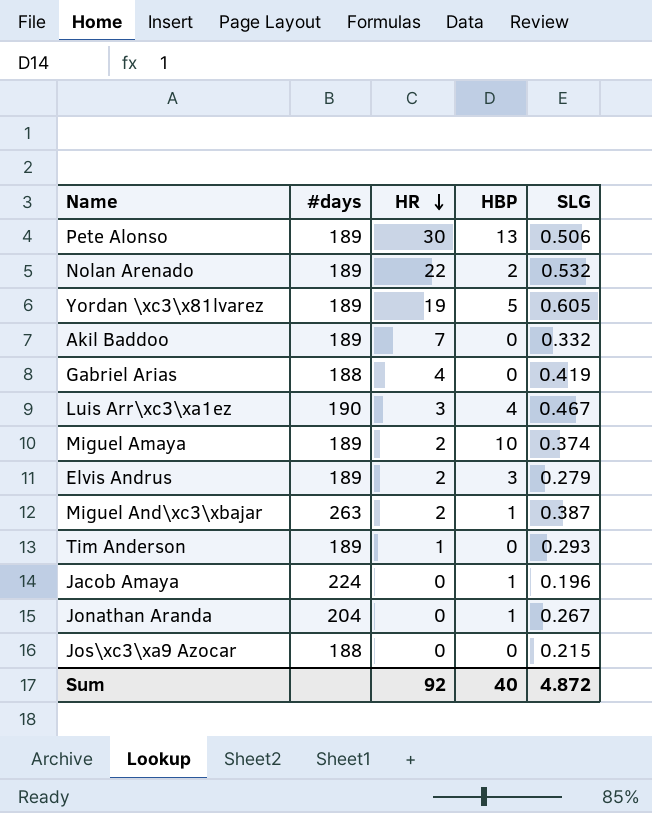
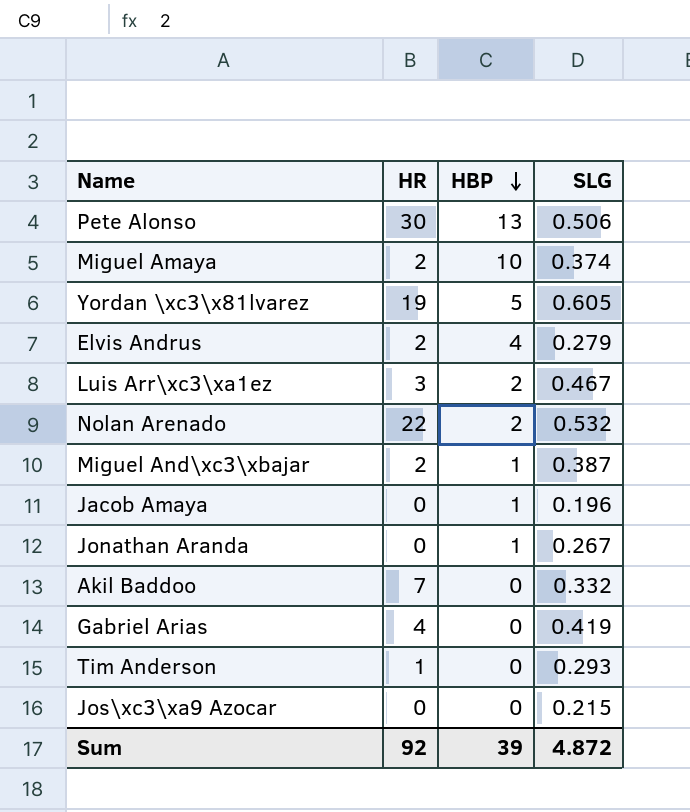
row order: HR descending -> HBP descending
column #days | position: 2 -> none
Elvis Andrus | HBP: 3 -> 4
Luis Arr\xc3\xa1ez | HBP: 4 -> 2
Sum | HBP: 40 -> 39

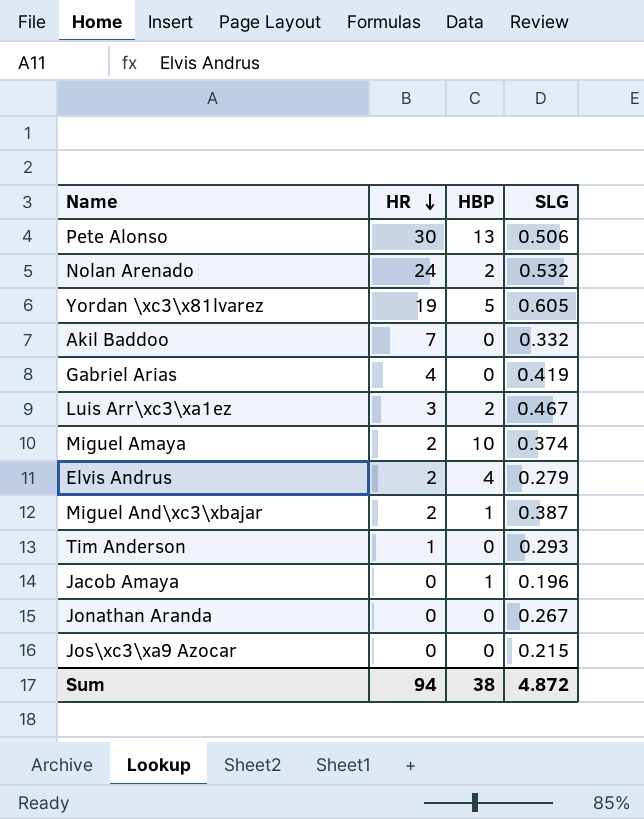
row order: HBP descending -> HR descending
Nolan Arenado | HR: 22 -> 24
Jonathan Aranda | HBP: 1 -> 0
Sum | HR: 92 -> 94
Sum | HBP: 39 -> 38

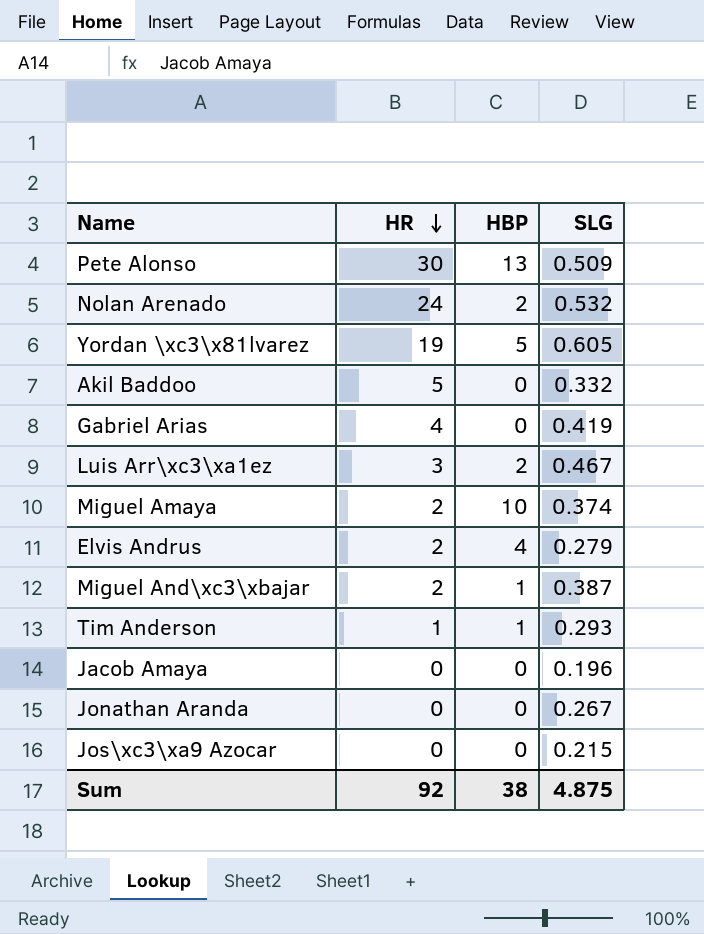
Pete Alonso | SLG: 0.506 -> 0.509
Akil Baddoo | HR: 7 -> 5
Tim Anderson | HBP: 0 -> 1
Jacob Amaya | HBP: 1 -> 0
Sum | HR: 94 -> 92
Sum | SLG: 4.872 -> 4.875

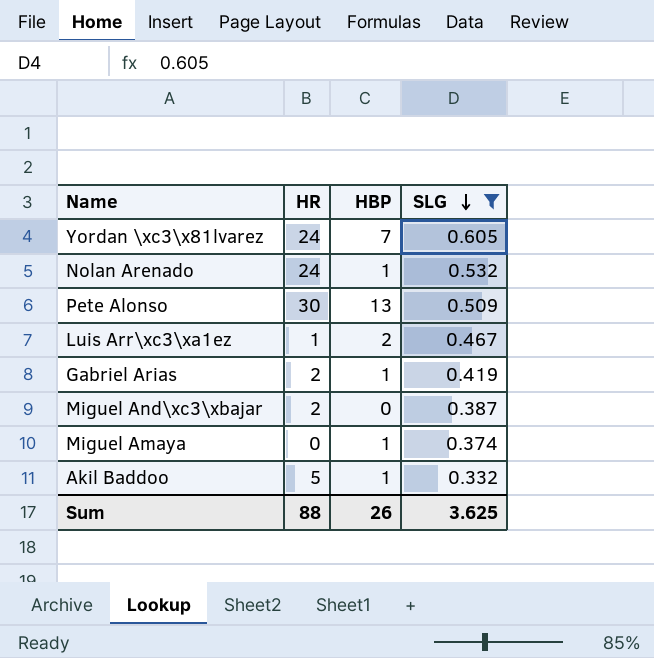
filter: none -> SLG >= 0.332
row order: HR descending -> SLG descending
Yordan \xc3\x81lvarez | HR: 19 -> 24
Yordan \xc3\x81lvarez | HBP: 5 -> 7
Nolan Arenado | HBP: 2 -> 1
Luis Arr\xc3\xa1ez | HR: 3 -> 1
Gabriel Arias | HR: 4 -> 2
Gabriel Arias | HBP: 0 -> 1
Miguel And\xc3\xbajar | HBP: 1 -> 0
Miguel Amaya | HR: 2 -> 0
Miguel Amaya | HBP: 10 -> 1
Akil Baddoo | HBP: 0 -> 1
Sum | HR: 92 -> 88
Sum | HBP: 38 -> 26
Sum | SLG: 4.875 -> 3.625

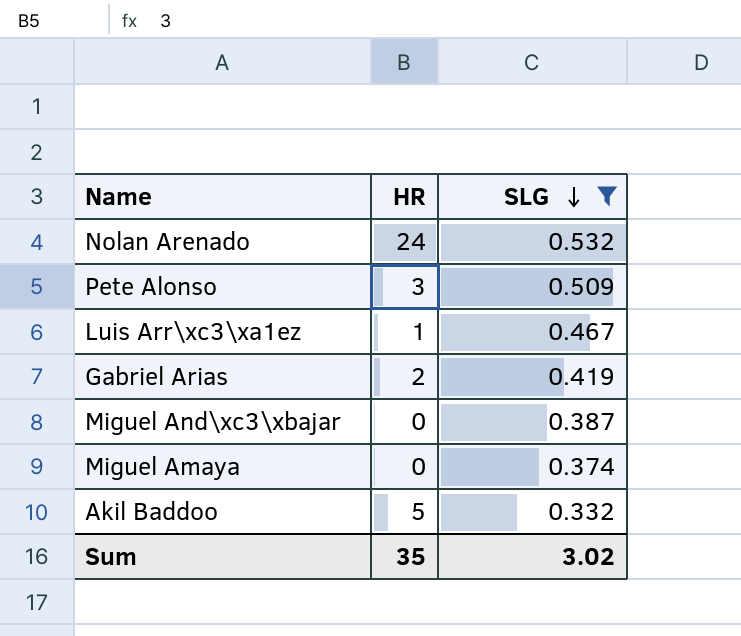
column HBP | position: 3 -> none
row Yordan \xc3\x81lvarez: 24 | 7 | 0.605 -> none
Pete Alonso | HR: 30 -> 3
Miguel And\xc3\xbajar | HR: 2 -> 0
Sum | HR: 88 -> 35
Sum | SLG: 3.625 -> 3.02

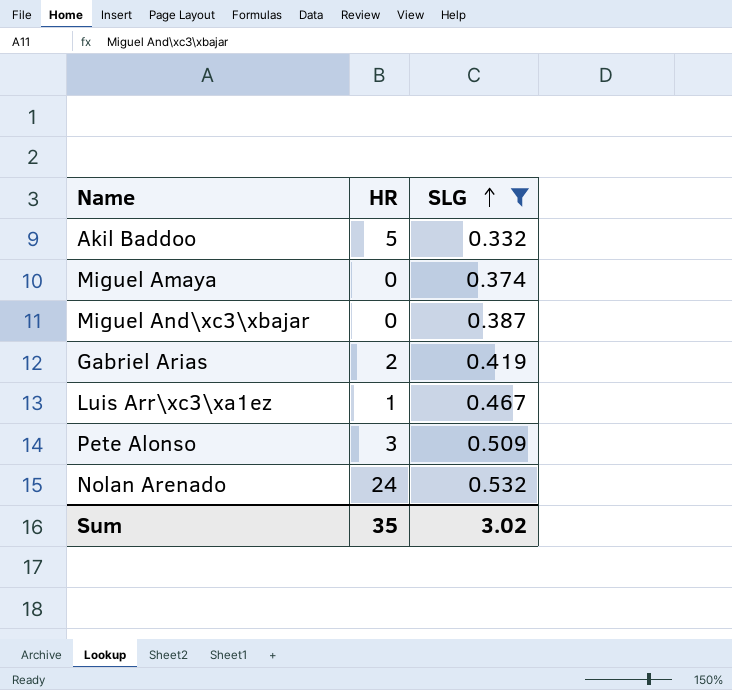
row order: SLG descending -> SLG ascending

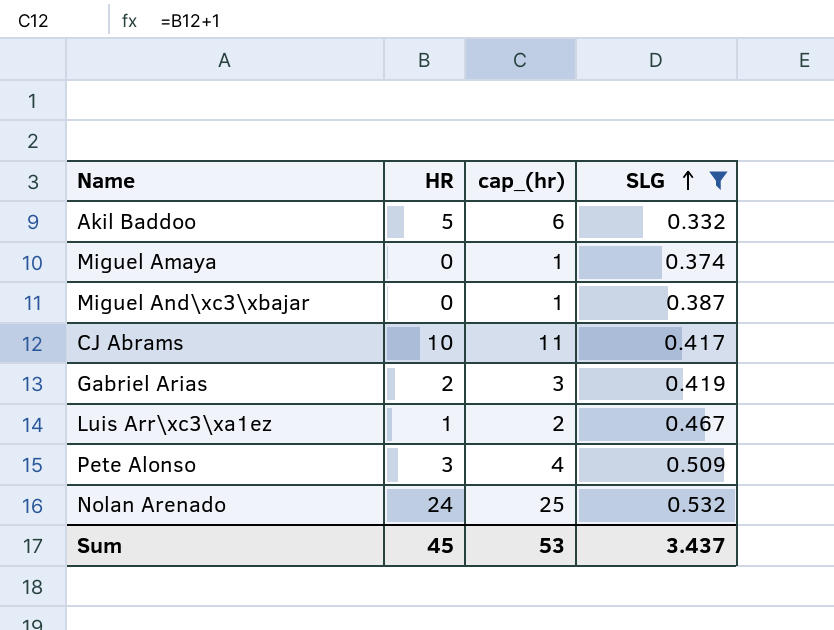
column cap_(hr) | formula: none -> [HR] + 1
row CJ Abrams: none -> 10 | 11 | 0.417
Sum | HR: 35 -> 45
Sum | SLG: 3.02 -> 3.437

